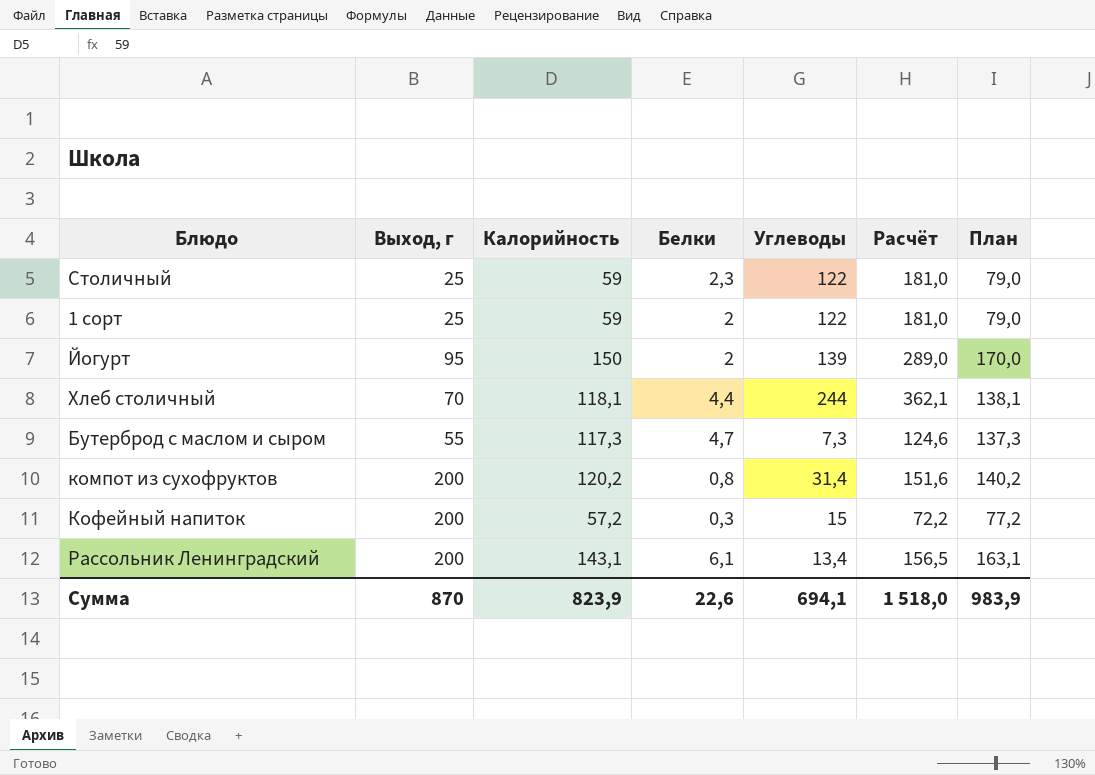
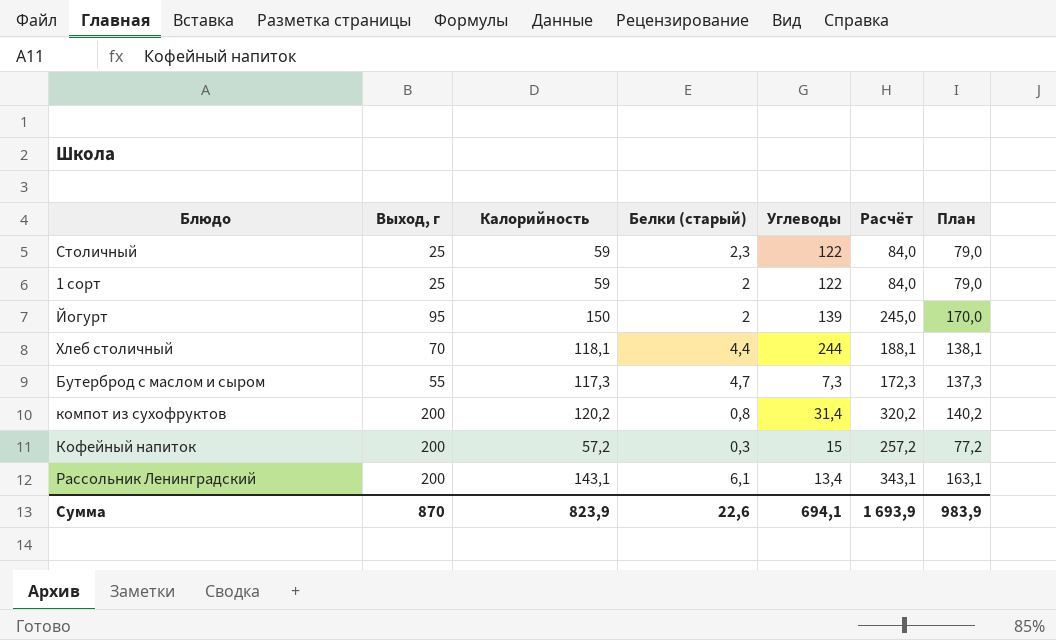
column name: Белки -> Белки (старый)
column Расчёт | formula: [Калорийность] + [Углеводы] -> [Выход, г] + [Калорийность]
Сумма | Расчёт: 1 518,0 -> 1 693,9

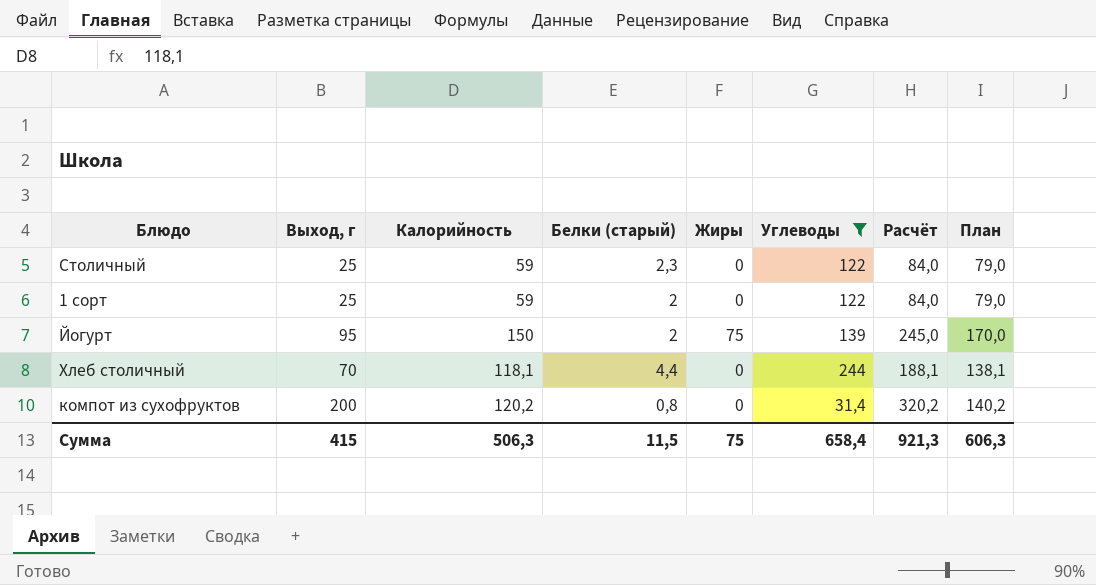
filter: none -> Углеводы >= 31,4
column Жиры | position: none -> 5
Сумма | Выход, г: 870 -> 415
Сумма | Калорийность: 823,9 -> 506,3
Сумма | Белки (старый): 22,6 -> 11,5
Сумма | Углеводы: 694,1 -> 658,4
Сумма | Расчёт: 1 693,9 -> 921,3
Сумма | План: 983,9 -> 606,3

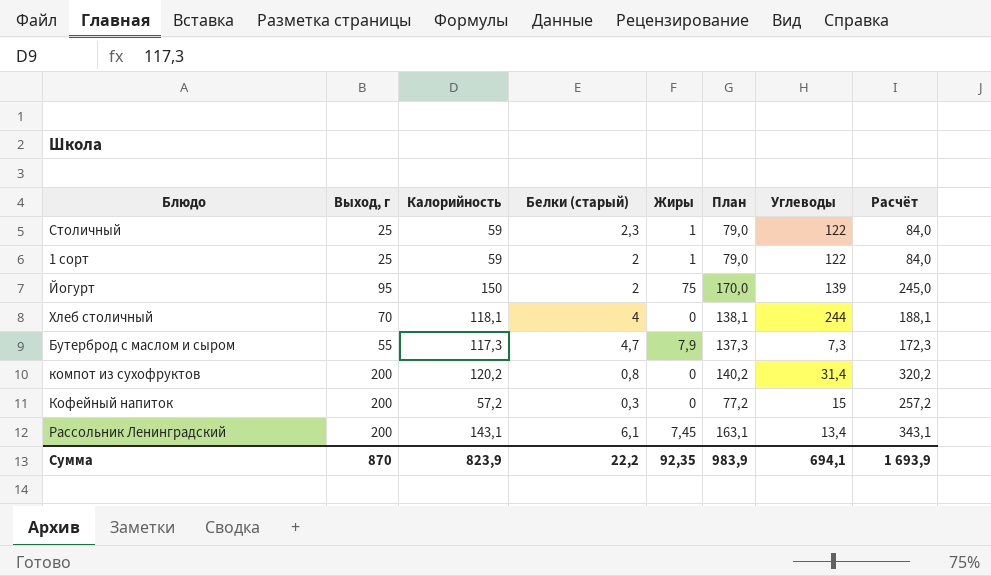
filter: Углеводы >= 31,4 -> none
column План | position: 8 -> 6
Столичный | Жиры: 0 -> 1
1 сорт | Жиры: 0 -> 1
Хлеб столичный | Белки (старый): 4,4 -> 4
Сумма | Выход, г: 415 -> 870
Сумма | Калорийность: 506,3 -> 823,9
Сумма | Белки (старый): 11,5 -> 22,2
Сумма | Жиры: 75 -> 92,35
Сумма | План: 606,3 -> 983,9
Сумма | Углеводы: 658,4 -> 694,1
Сумма | Расчёт: 921,3 -> 1 693,9

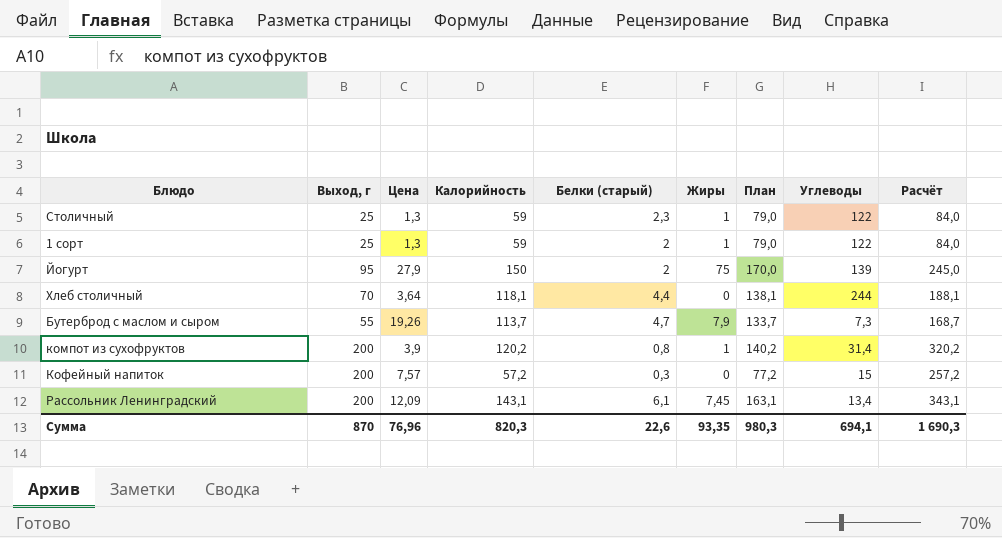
column Цена | position: none -> 3
Хлеб столичный | Белки (старый): 4 -> 4,4
Бутерброд с маслом и сыром | Калорийность: 117,3 -> 113,7
Бутерброд с маслом и сыром | План: 137,3 -> 133,7
Бутерброд с маслом и сыром | Расчёт: 172,3 -> 168,7
компот из сухофруктов | Жиры: 0 -> 1
Сумма | Калорийность: 823,9 -> 820,3
Сумма | Белки (старый): 22,2 -> 22,6
Сумма | Жиры: 92,35 -> 93,35
Сумма | План: 983,9 -> 980,3
Сумма | Расчёт: 1 693,9 -> 1 690,3

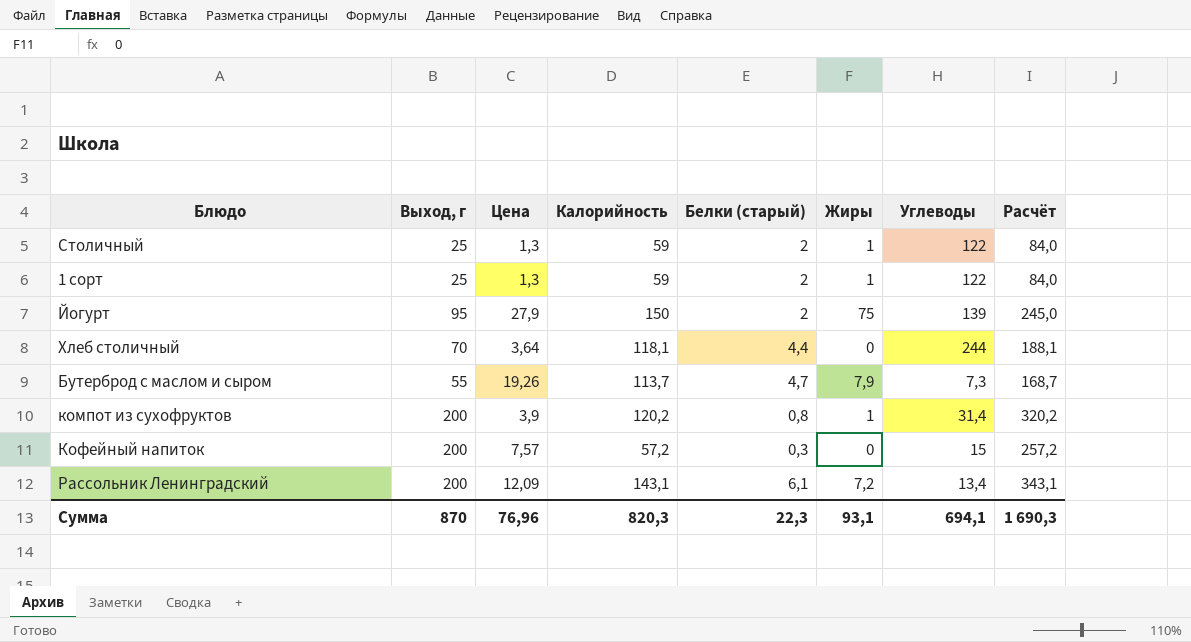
column План | formula: [Калорийность] + 20 -> none
Столичный | Белки (старый): 2,3 -> 2
Рассольник Ленинградский | Жиры: 7,45 -> 7,2
Сумма | Белки (старый): 22,6 -> 22,3
Сумма | Жиры: 93,35 -> 93,1

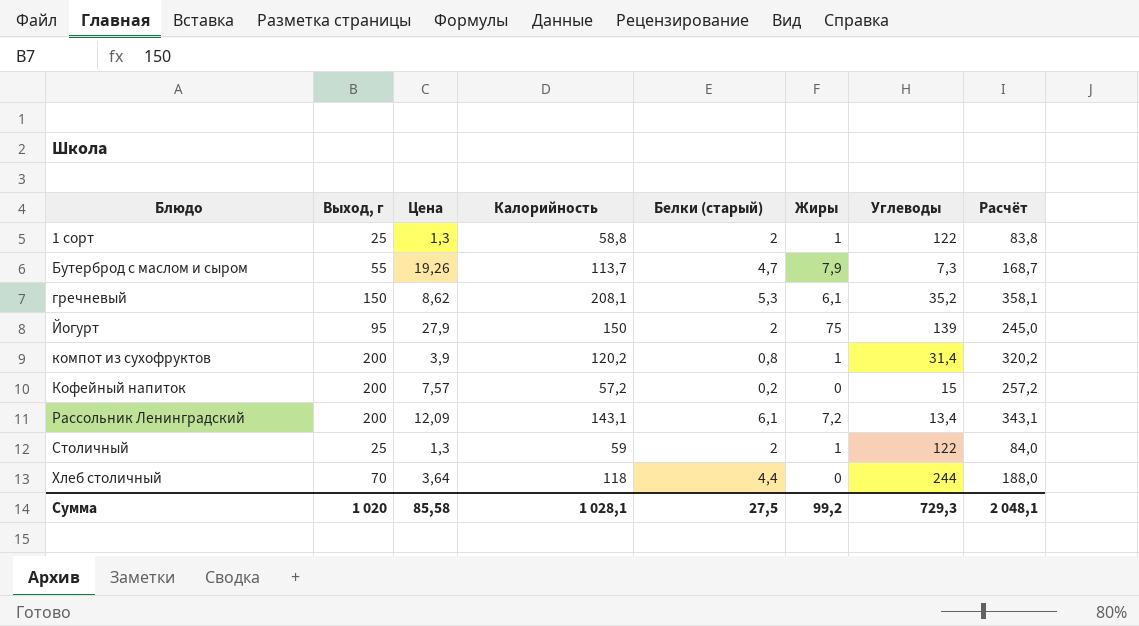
row order: none -> Блюдо ascending
1 сорт | Калорийность: 59 -> 58,8
1 сорт | Расчёт: 84,0 -> 83,8
row гречневый: none -> 150 | 8,62 | 208,1 | 5,3 | 6,1 | 35,2 | 358,1
Кофейный напиток | Белки (старый): 0,3 -> 0,2
Хлеб столичный | Калорийность: 118,1 -> 118
Хлеб столичный | Расчёт: 188,1 -> 188,0
Сумма | Выход, г: 870 -> 1 020
Сумма | Цена: 76,96 -> 85,58
Сумма | Калорийность: 820,3 -> 1 028,1
Сумма | Белки (старый): 22,3 -> 27,5
Сумма | Жиры: 93,1 -> 99,2
Сумма | Углеводы: 694,1 -> 729,3
Сумма | Расчёт: 1 690,3 -> 2 048,1

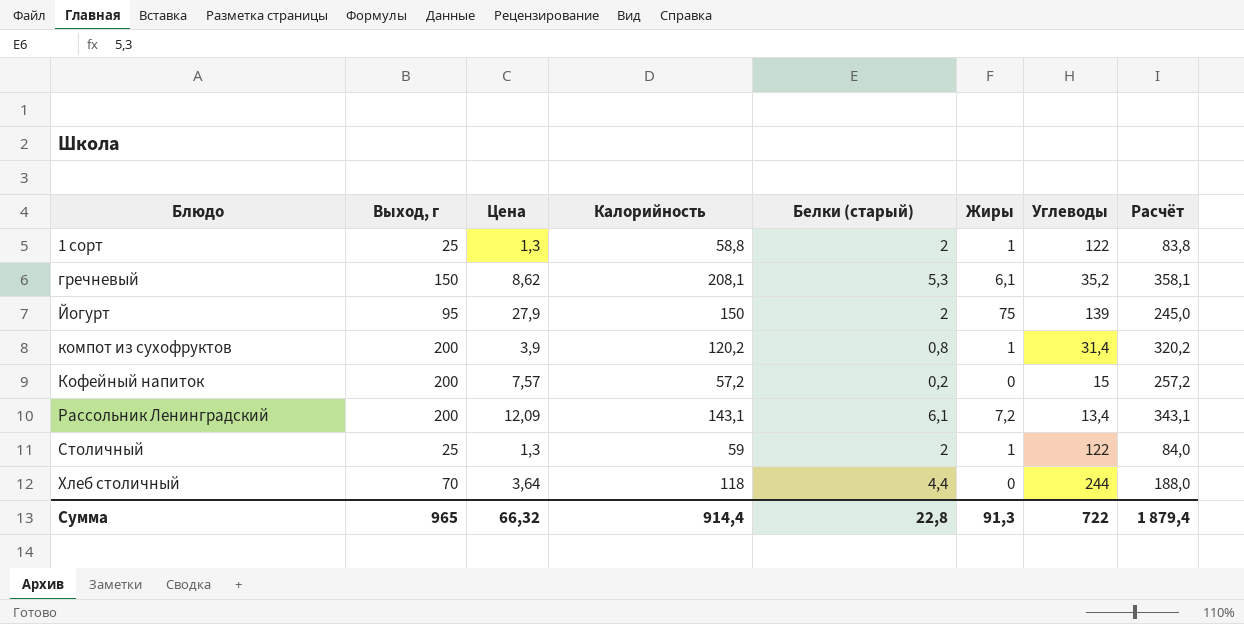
row Бутерброд с маслом и сыром: 55 | 19,26 | 113,7 | 4,7 | 7,9 | 7,3 | 168,7 -> none
Сумма | Выход, г: 1 020 -> 965
Сумма | Цена: 85,58 -> 66,32
Сумма | Калорийность: 1 028,1 -> 914,4
Сумма | Белки (старый): 27,5 -> 22,8
Сумма | Жиры: 99,2 -> 91,3
Сумма | Углеводы: 729,3 -> 722
Сумма | Расчёт: 2 048,1 -> 1 879,4

